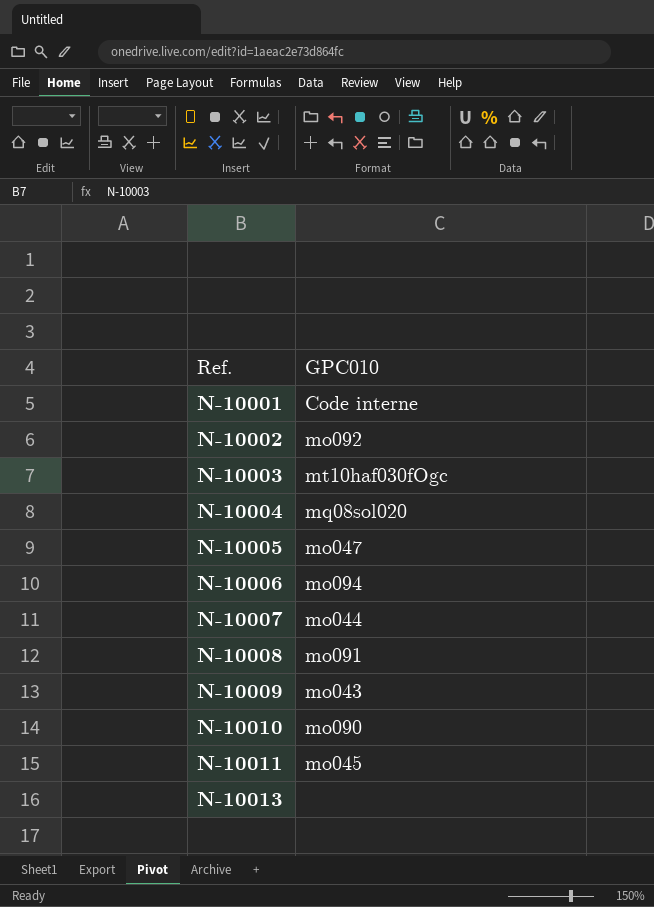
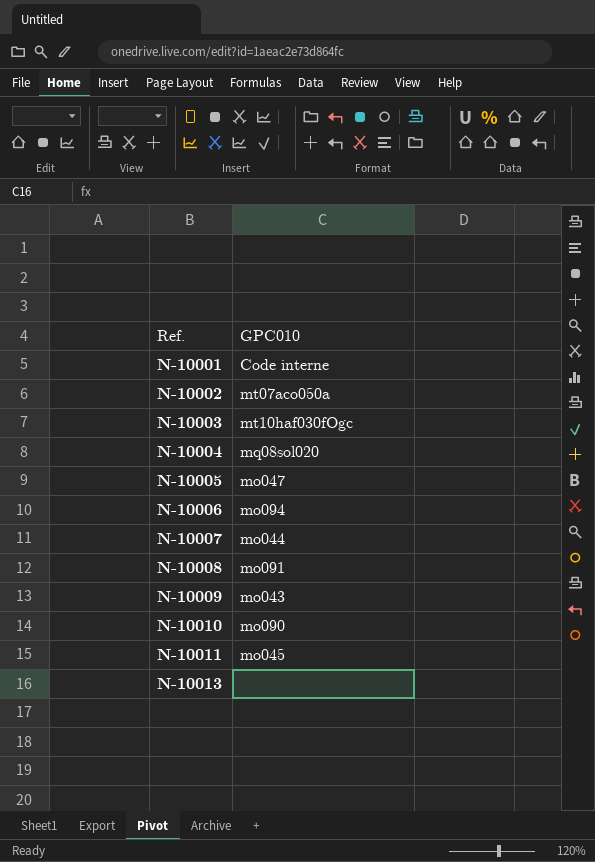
N-10002 | GPC010: mo092 -> mt07aco050a

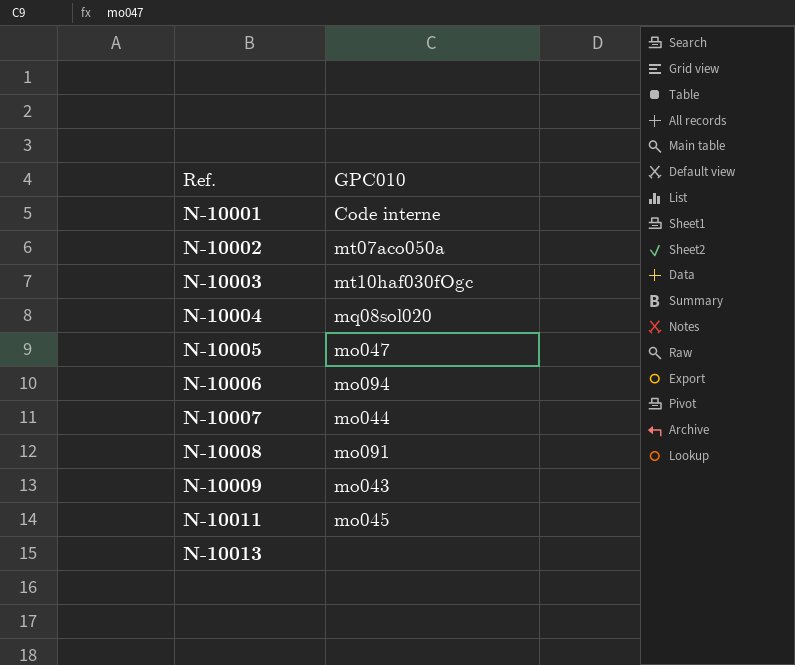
row N-10010: mo090 -> none

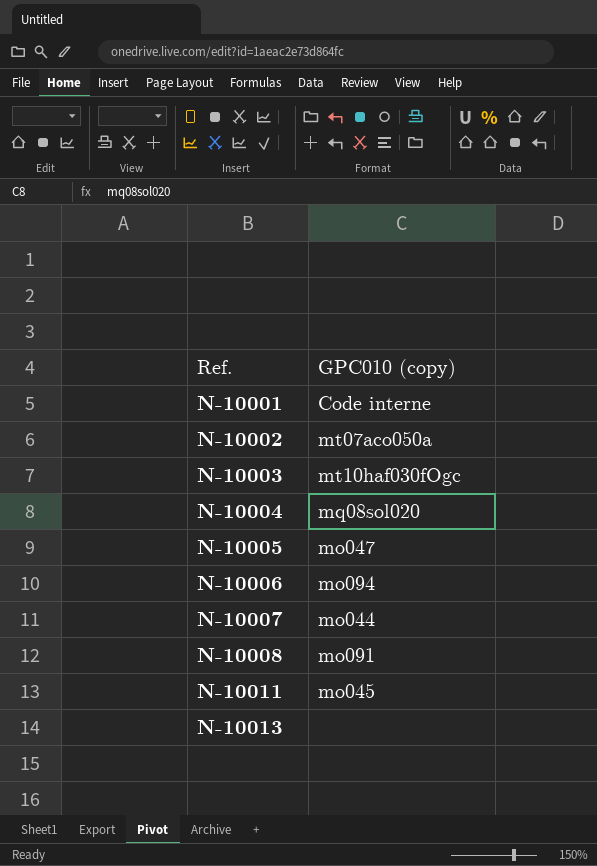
column name: GPC010 -> GPC010 (copy)
row N-10009: mo043 -> none

